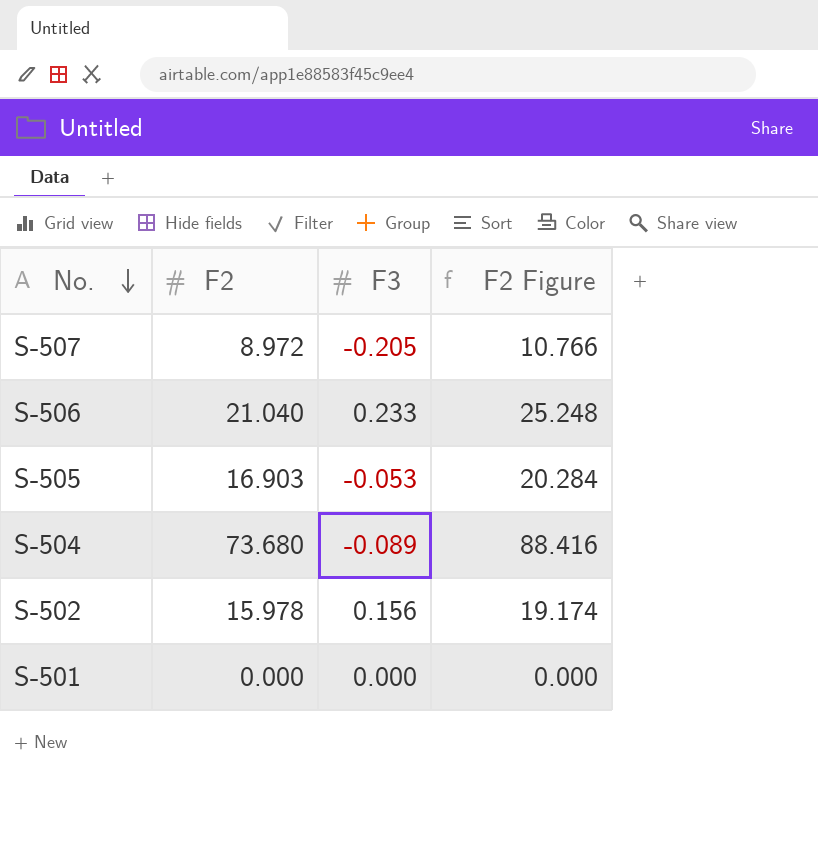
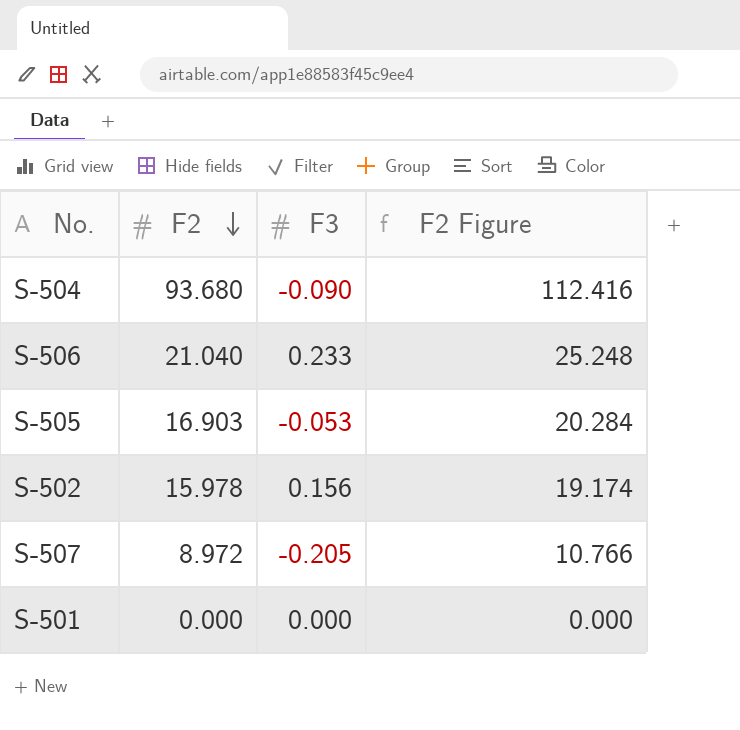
row order: No. descending -> F2 descending
S-504 | F2: 73.680 -> 93.680
S-504 | F3: -0.089 -> -0.090
S-504 | F2 Figure: 88.416 -> 112.416

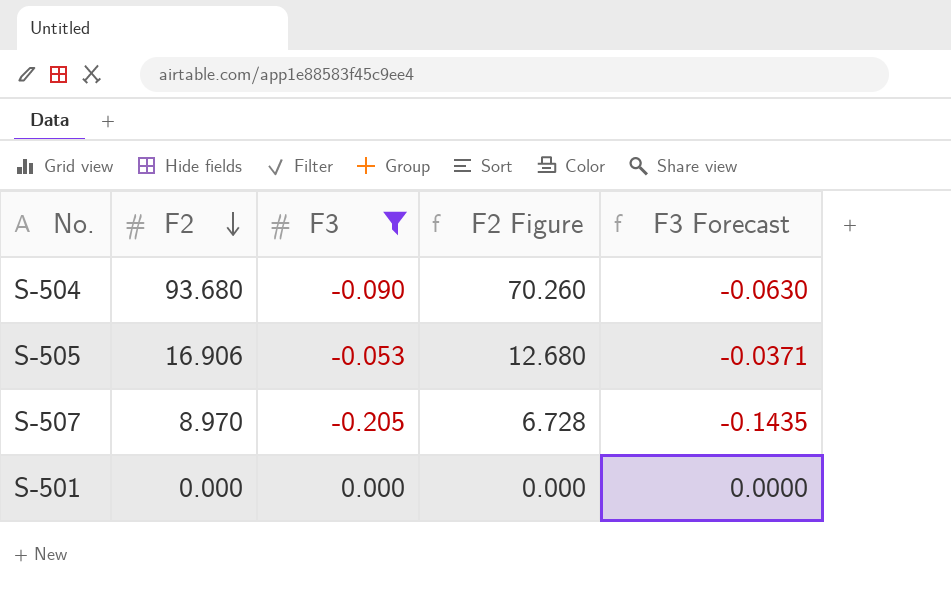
filter: none -> F3 <= 0.000
column F2 Figure | formula: [F2] * 1.2 -> [F2] * 0.75
column F3 Forecast | formula: none -> [F3] * 0.7
S-505 | F2: 16.903 -> 16.906
S-507 | F2: 8.972 -> 8.970

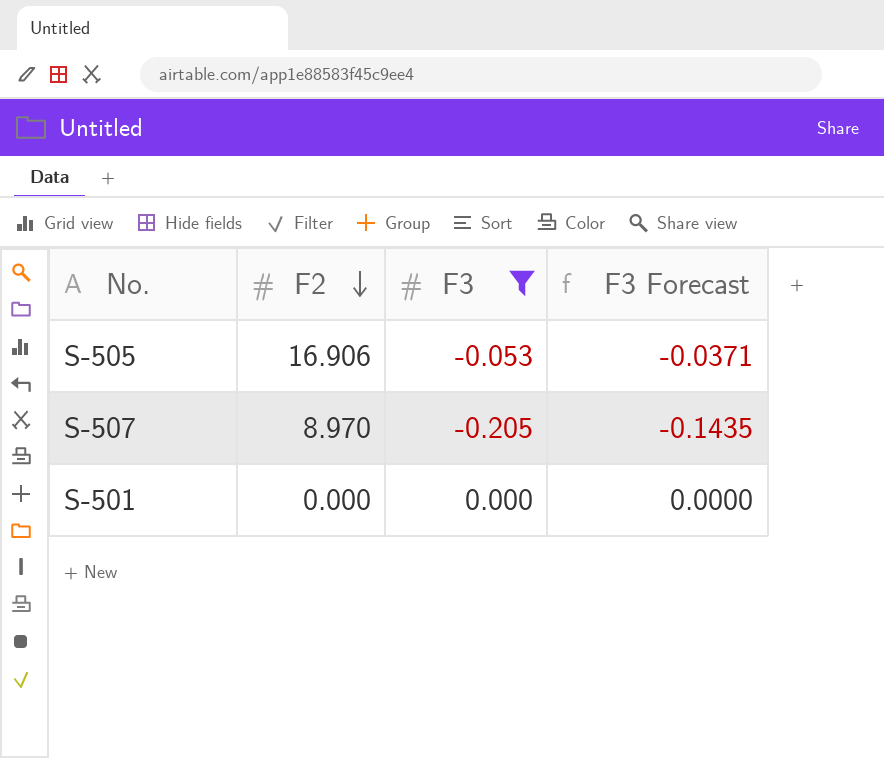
column F2 Figure | formula: [F2] * 0.75 -> none
row S-504: 93.680 | -0.090 | 70.260 | -0.0630 -> none

